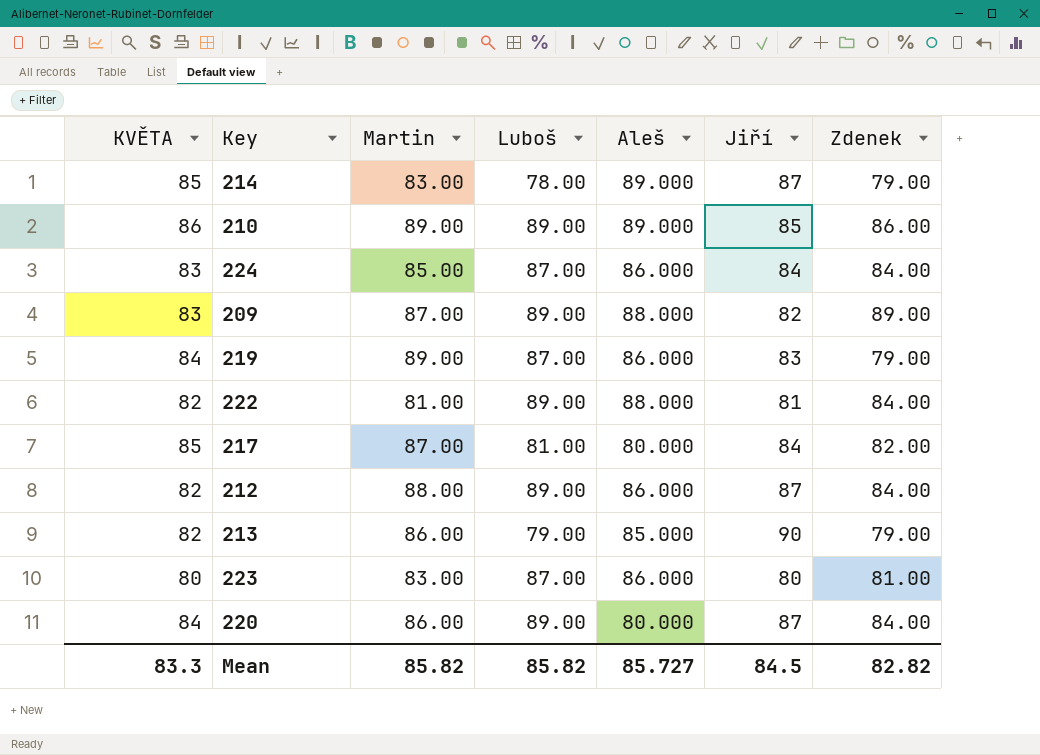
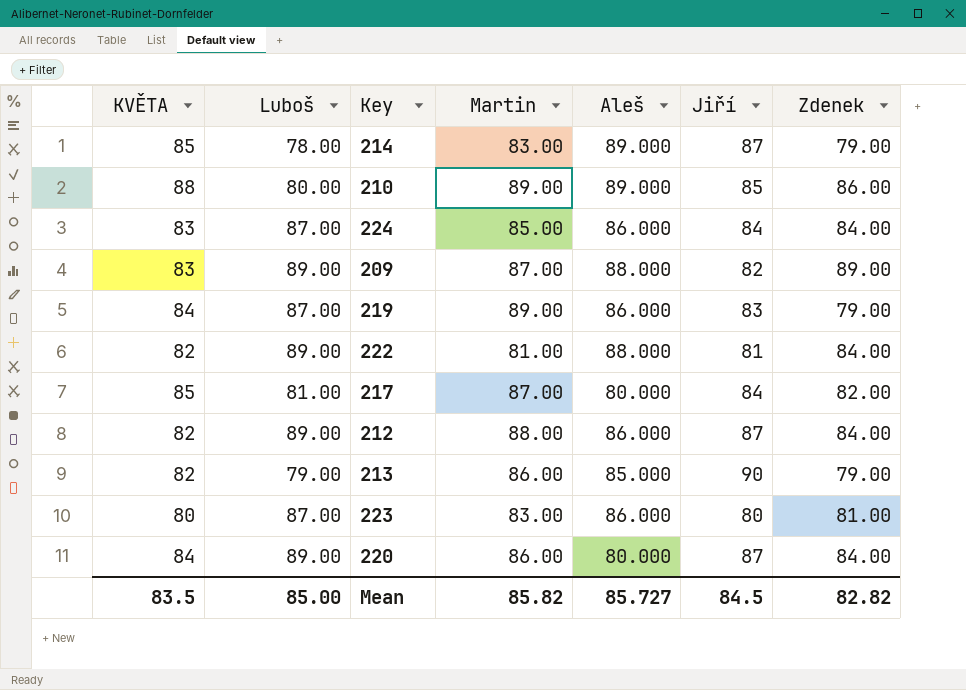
column Luboš | position: 4 -> 2
210 | KVĚTA: 86 -> 88
210 | Luboš: 89.00 -> 80.00
Mean | KVĚTA: 83.3 -> 83.5
Mean | Luboš: 85.82 -> 85.00

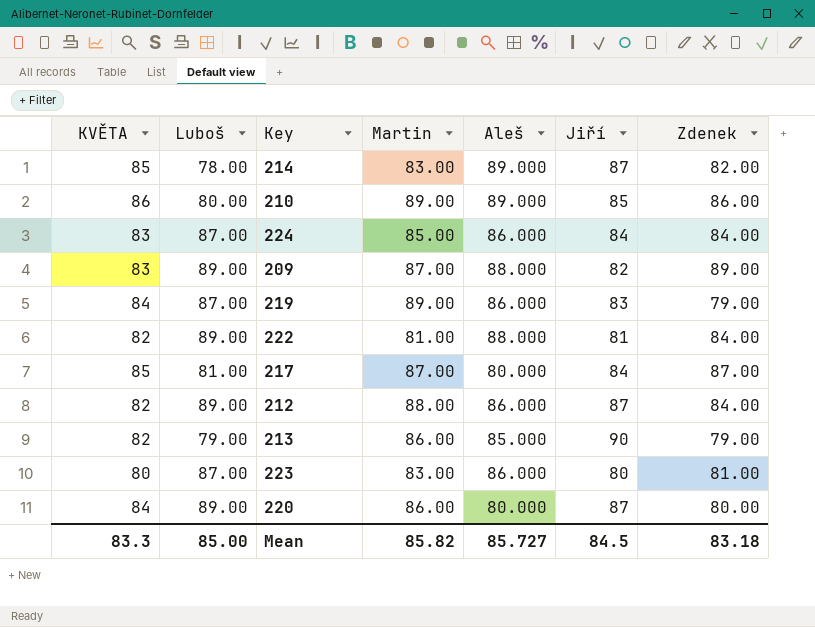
214 | Zdenek: 79.00 -> 82.00
210 | KVĚTA: 88 -> 86
217 | Zdenek: 82.00 -> 87.00
220 | Zdenek: 84.00 -> 80.00
Mean | KVĚTA: 83.5 -> 83.3
Mean | Zdenek: 82.82 -> 83.18

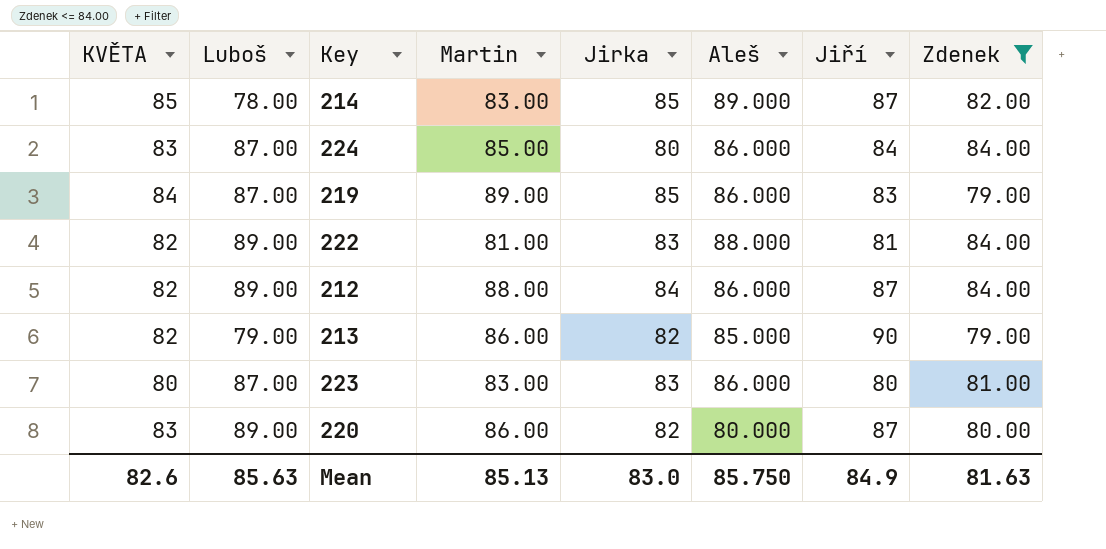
filter: none -> Zdenek <= 84.00
column Jirka | position: none -> 5
220 | KVĚTA: 84 -> 83
Mean | KVĚTA: 83.3 -> 82.6
Mean | Luboš: 85.00 -> 85.63
Mean | Martin: 85.82 -> 85.13
Mean | Aleš: 85.727 -> 85.750
Mean | Jiří: 84.5 -> 84.9
Mean | Zdenek: 83.18 -> 81.63

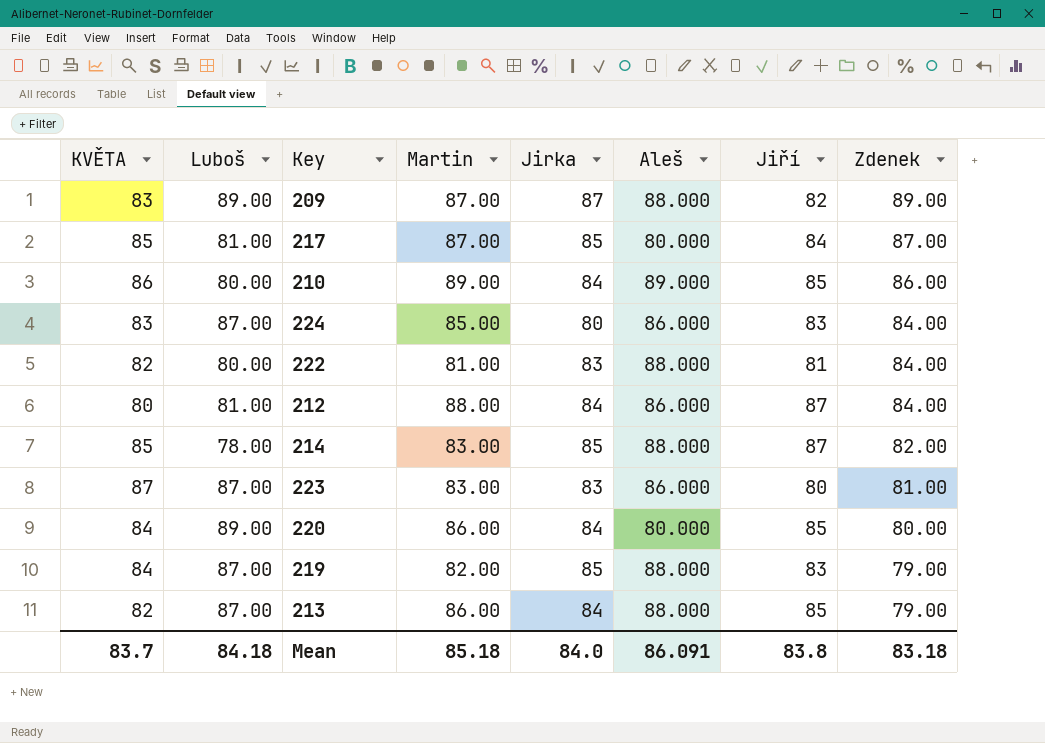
filter: Zdenek <= 84.00 -> none
row order: none -> Zdenek descending
224 | Jiří: 84 -> 83
222 | Luboš: 89.00 -> 80.00
212 | KVĚTA: 82 -> 80
212 | Luboš: 89.00 -> 81.00
214 | Aleš: 89.000 -> 88.000
223 | KVĚTA: 80 -> 87
220 | KVĚTA: 83 -> 84
220 | Jirka: 82 -> 84
220 | Jiří: 87 -> 85
219 | Martin: 89.00 -> 82.00
219 | Aleš: 86.000 -> 88.000
213 | Luboš: 79.00 -> 87.00
213 | Jirka: 82 -> 84
213 | Aleš: 85.000 -> 88.000
213 | Jiří: 90 -> 85
Mean | KVĚTA: 82.6 -> 83.7
Mean | Luboš: 85.63 -> 84.18
Mean | Martin: 85.13 -> 85.18
Mean | Jirka: 83.0 -> 84.0
Mean | Aleš: 85.750 -> 86.091
Mean | Jiří: 84.9 -> 83.8
Mean | Zdenek: 81.63 -> 83.18

